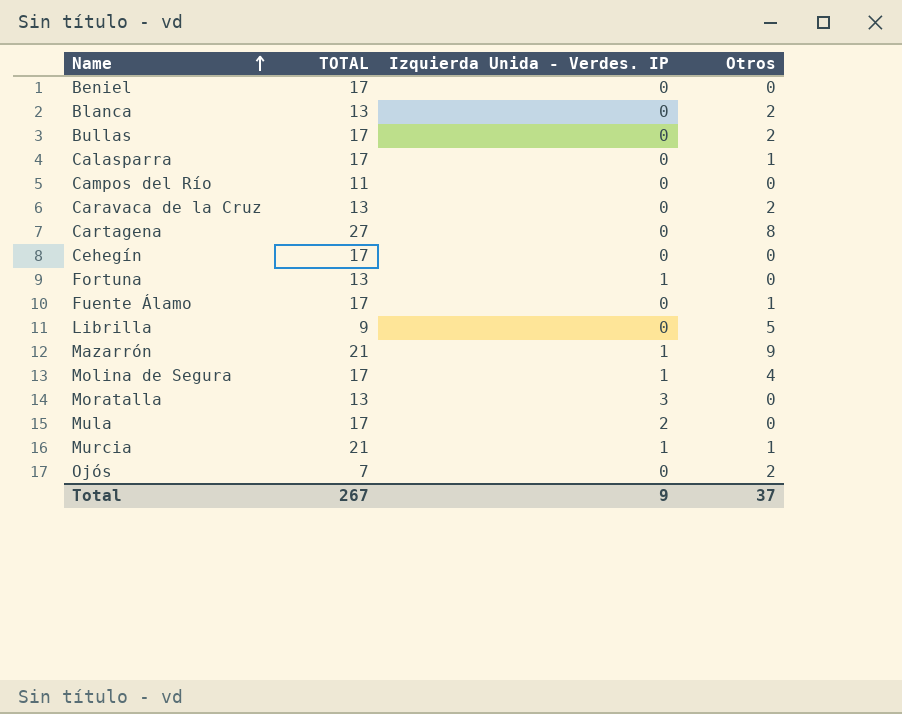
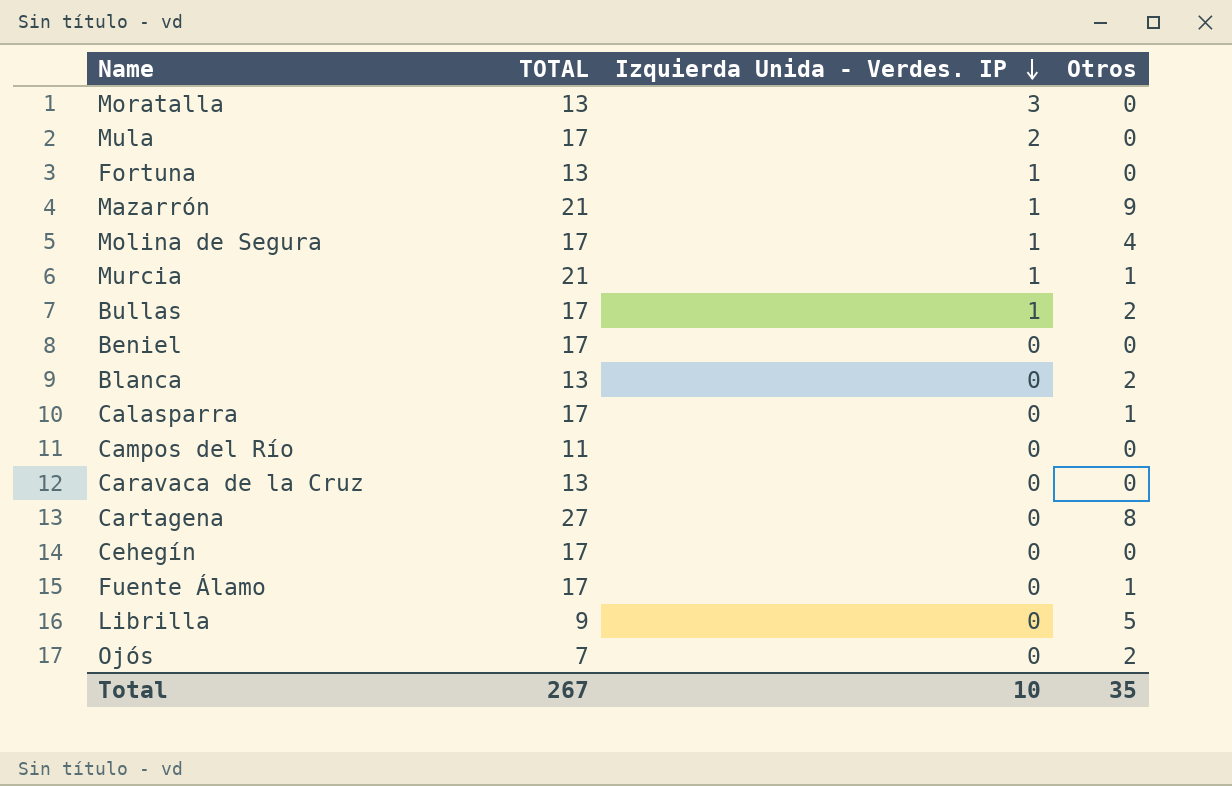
row order: Name ascending -> Izquierda Unida - Verdes. IP descending
Bullas | Izquierda Unida - Verdes. IP: 0 -> 1
Caravaca de la Cruz | Otros: 2 -> 0
Total | Izquierda Unida - Verdes. IP: 9 -> 10
Total | Otros: 37 -> 35

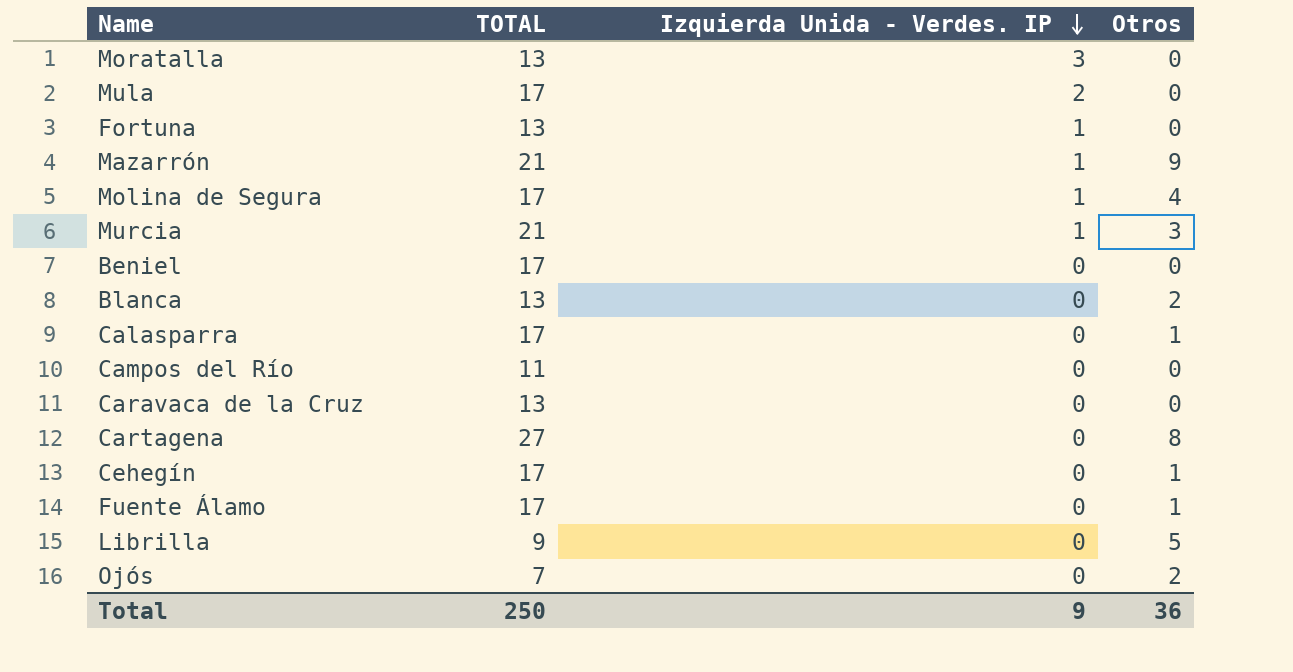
row Bullas: 17 | 1 | 2 -> none
Murcia | Otros: 1 -> 3
Cehegín | Otros: 0 -> 1
Total | TOTAL: 267 -> 250
Total | Izquierda Unida - Verdes. IP: 10 -> 9
Total | Otros: 35 -> 36

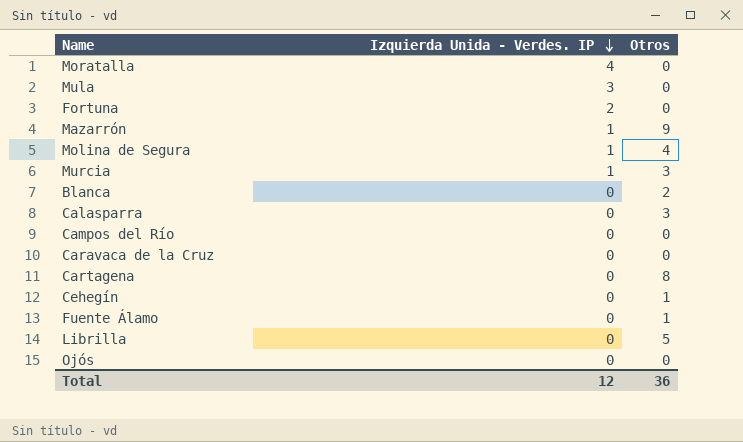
column TOTAL | position: 2 -> none
row Beniel: 17 | 0 | 0 -> none
Moratalla | Izquierda Unida - Verdes. IP: 3 -> 4
Mula | Izquierda Unida - Verdes. IP: 2 -> 3
Fortuna | Izquierda Unida - Verdes. IP: 1 -> 2
Calasparra | Otros: 1 -> 3
Ojós | Otros: 2 -> 0
Total | Izquierda Unida - Verdes. IP: 9 -> 12

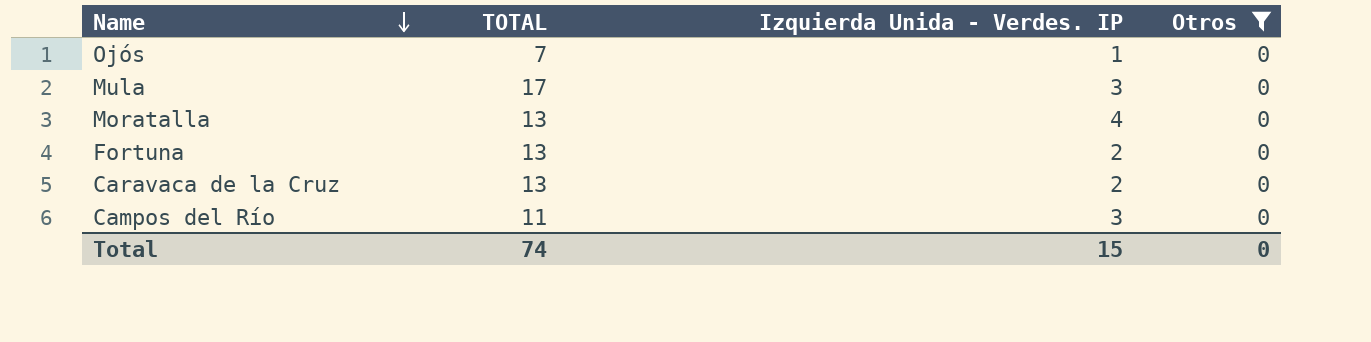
filter: none -> Otros = 0
row order: Izquierda Unida - Verdes. IP descending -> Name descending
column TOTAL | position: none -> 2
Ojós | Izquierda Unida - Verdes. IP: 0 -> 1
Caravaca de la Cruz | Izquierda Unida - Verdes. IP: 0 -> 2
Campos del Río | Izquierda Unida - Verdes. IP: 0 -> 3
Total | Izquierda Unida - Verdes. IP: 12 -> 15
Total | Otros: 36 -> 0

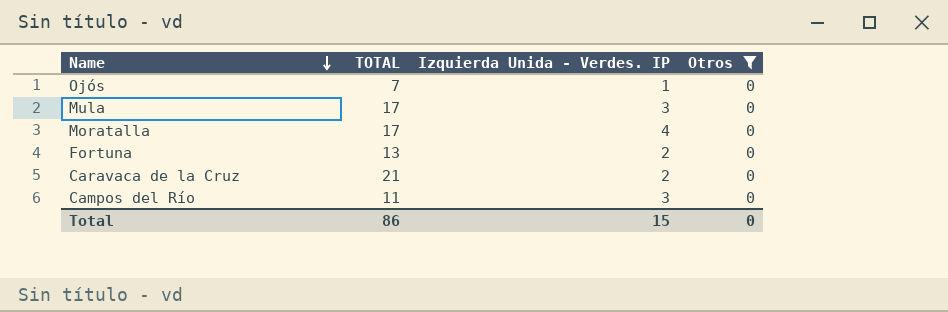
Moratalla | TOTAL: 13 -> 17
Caravaca de la Cruz | TOTAL: 13 -> 21
Total | TOTAL: 74 -> 86

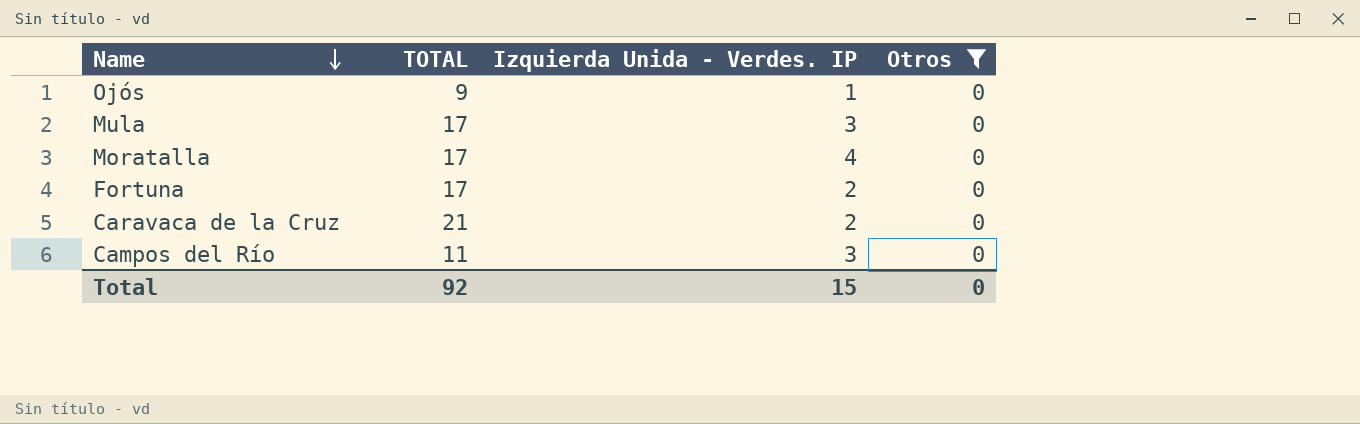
Ojós | TOTAL: 7 -> 9
Fortuna | TOTAL: 13 -> 17
Total | TOTAL: 86 -> 92

